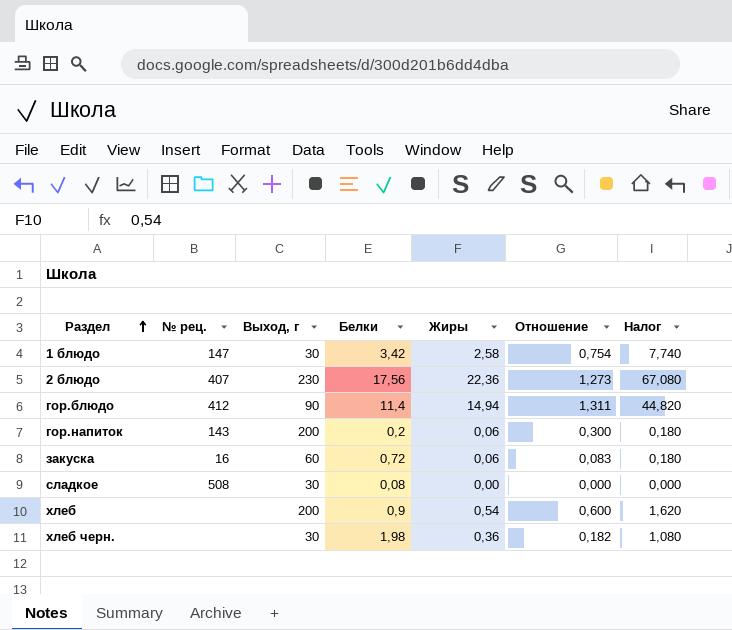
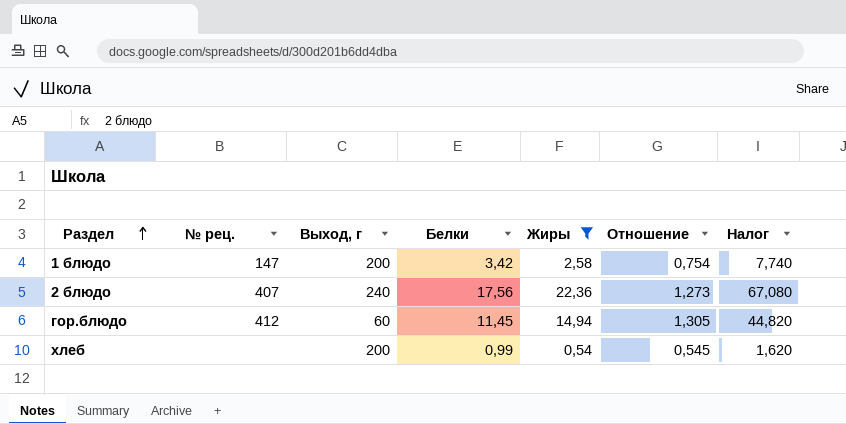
filter: none -> Жиры >= 0,54
1 блюдо | Выход, г: 30 -> 200
2 блюдо | Выход, г: 230 -> 240
гор.блюдо | Выход, г: 90 -> 60
гор.блюдо | Белки: 11,4 -> 11,45
гор.блюдо | Отношение: 1,311 -> 1,305
хлеб | Белки: 0,9 -> 0,99
хлеб | Отношение: 0,600 -> 0,545

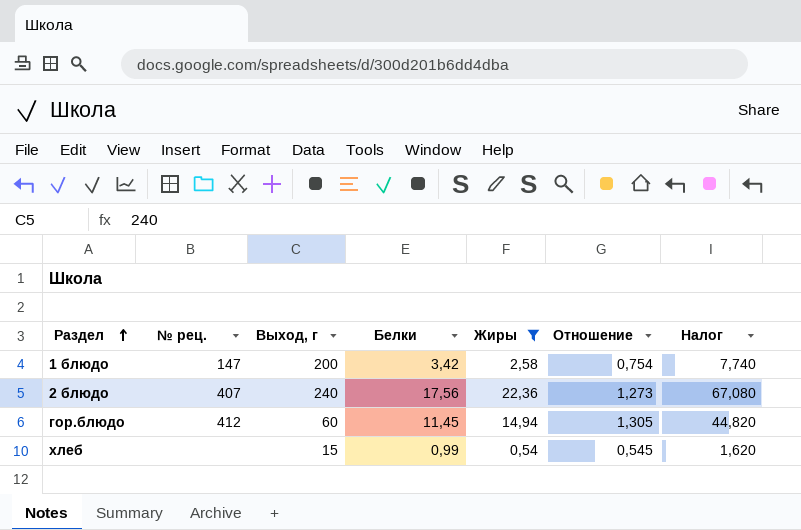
хлеб | Выход, г: 200 -> 15

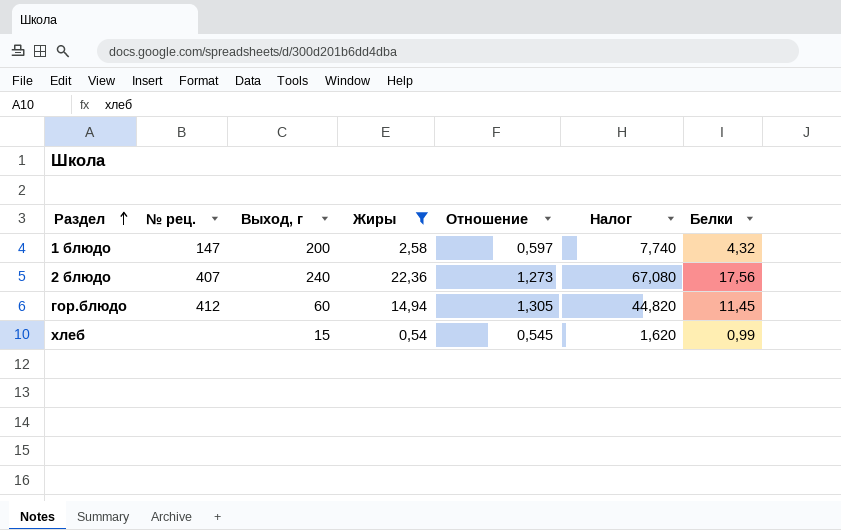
column Белки | position: 4 -> 7
1 блюдо | Отношение: 0,754 -> 0,597
1 блюдо | Белки: 3,42 -> 4,32

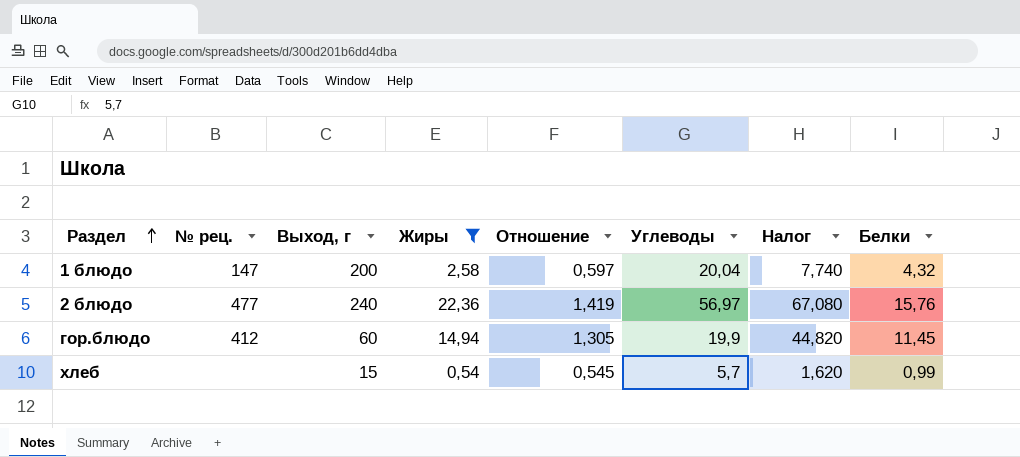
column Углеводы | position: none -> 6
2 блюдо | № рец.: 407 -> 477
2 блюдо | Отношение: 1,273 -> 1,419
2 блюдо | Белки: 17,56 -> 15,76

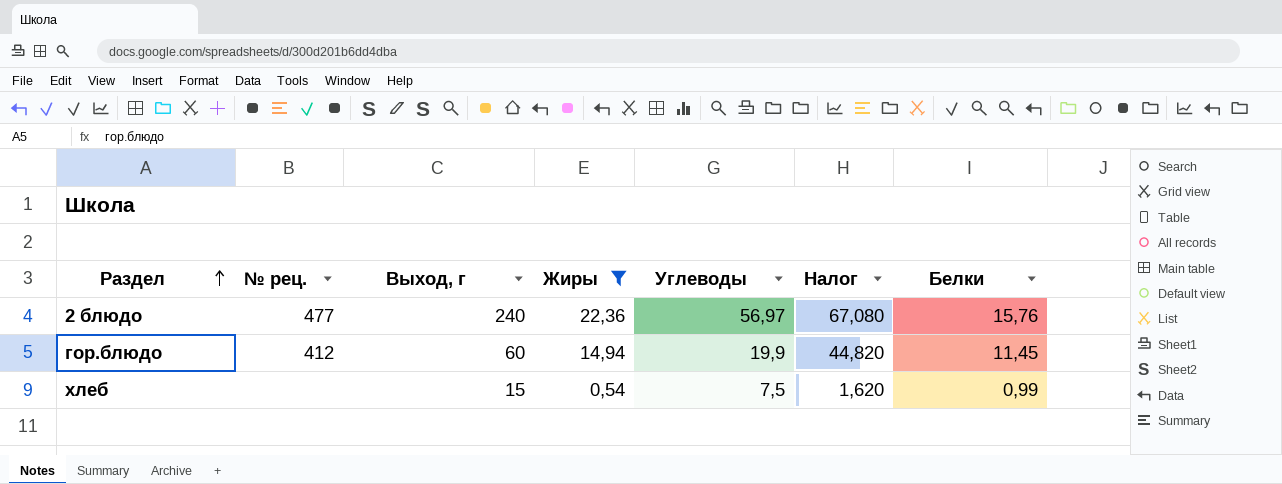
column Отношение | formula: [Жиры] / [Белки] -> none
row 1 блюдо: 147 | 200 | 2,58 | 0,597 | 20,04 | 7,740 | 4,32 -> none
хлеб | Углеводы: 5,7 -> 7,5

